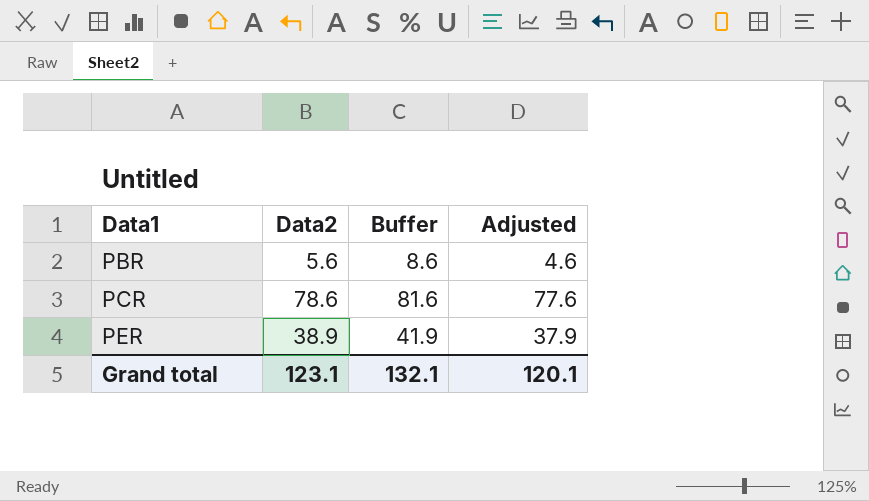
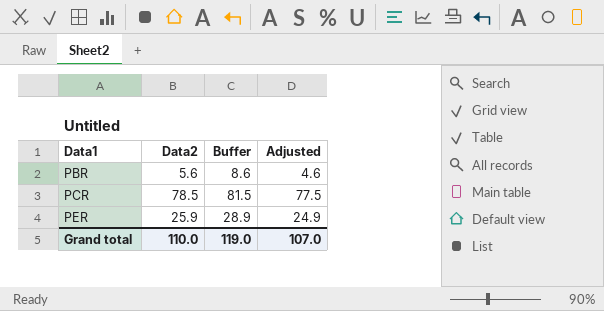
PCR | Data2: 78.6 -> 78.5
PCR | Buffer: 81.6 -> 81.5
PCR | Adjusted: 77.6 -> 77.5
PER | Data2: 38.9 -> 25.9
PER | Buffer: 41.9 -> 28.9
PER | Adjusted: 37.9 -> 24.9
Grand total | Data2: 123.1 -> 110.0
Grand total | Buffer: 132.1 -> 119.0
Grand total | Adjusted: 120.1 -> 107.0

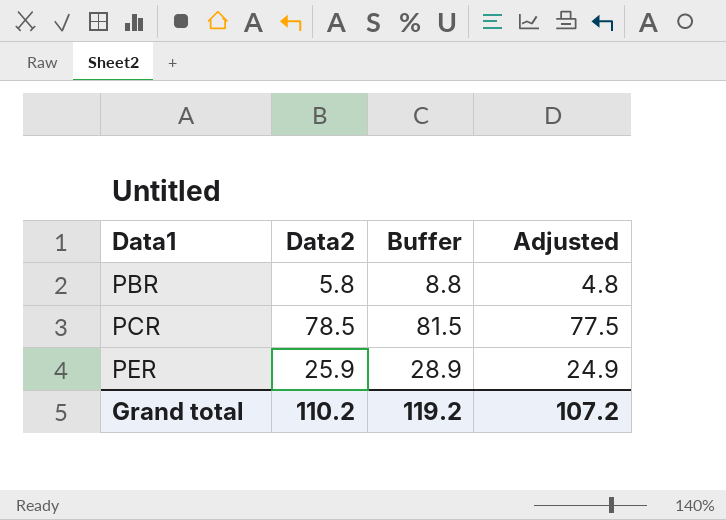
PBR | Data2: 5.6 -> 5.8
PBR | Buffer: 8.6 -> 8.8
PBR | Adjusted: 4.6 -> 4.8
Grand total | Data2: 110.0 -> 110.2
Grand total | Buffer: 119.0 -> 119.2
Grand total | Adjusted: 107.0 -> 107.2

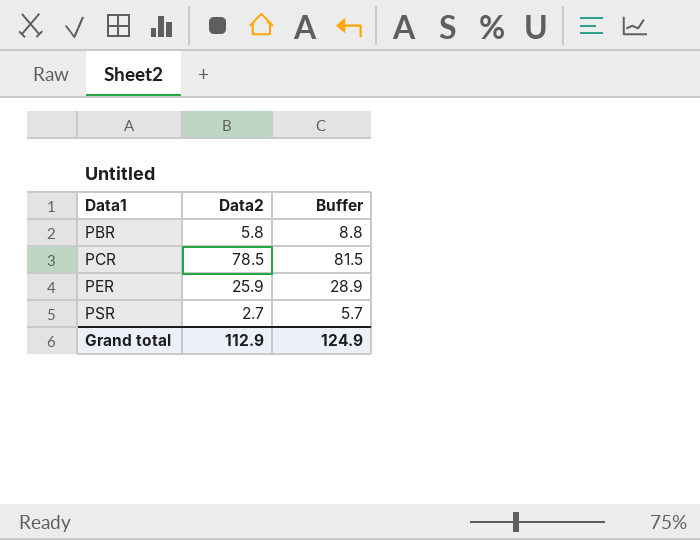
column Adjusted | formula: [Data2] - 1 -> none
row PSR: none -> 2.7 | 5.7
Grand total | Data2: 110.2 -> 112.9
Grand total | Buffer: 119.2 -> 124.9

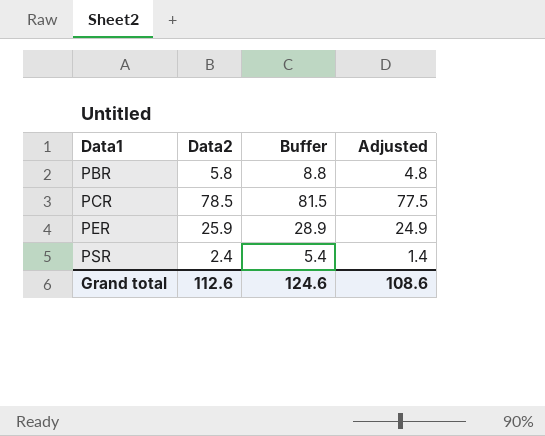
column Adjusted | formula: none -> [Data2] - 1
PSR | Data2: 2.7 -> 2.4
PSR | Buffer: 5.7 -> 5.4
Grand total | Data2: 112.9 -> 112.6
Grand total | Buffer: 124.9 -> 124.6

